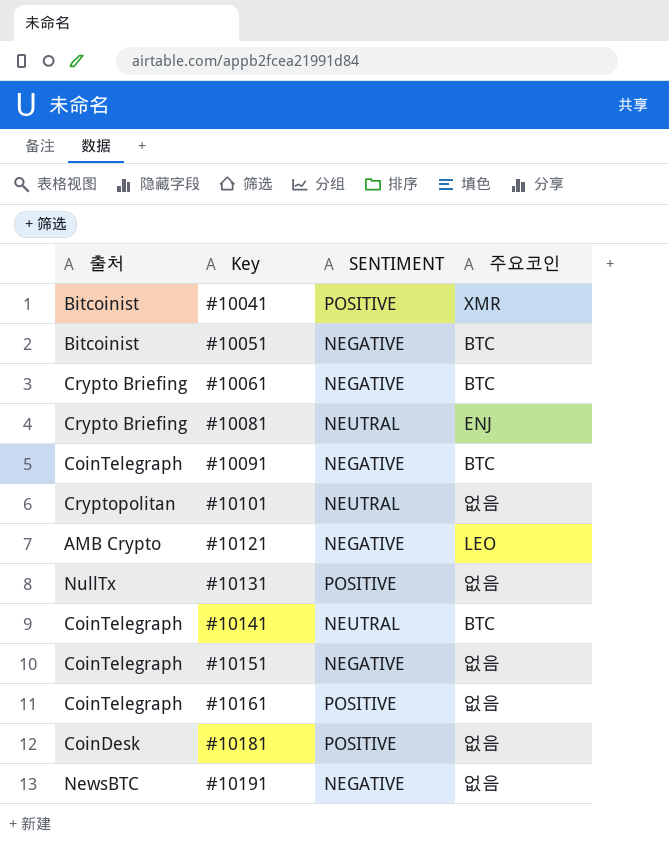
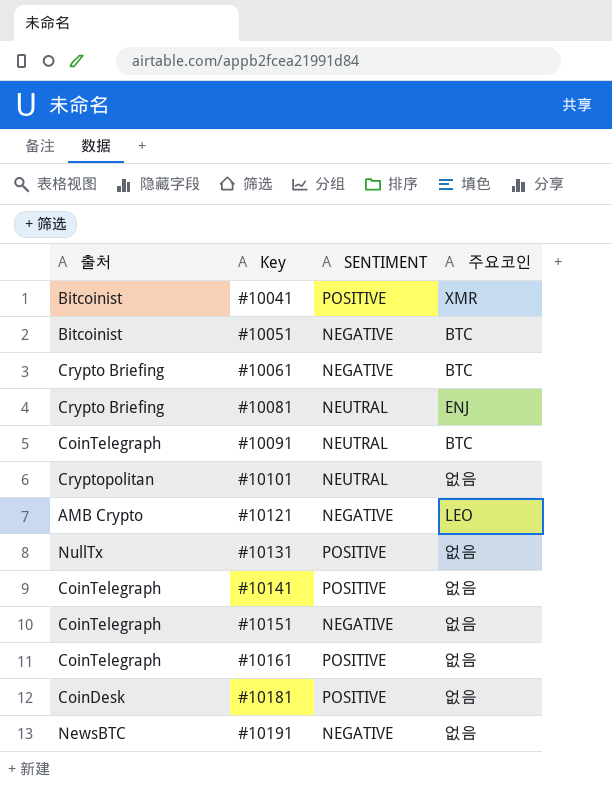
#10091 | SENTIMENT: NEGATIVE -> NEUTRAL
#10141 | SENTIMENT: NEUTRAL -> POSITIVE
#10141 | 주요코인: BTC -> 없음

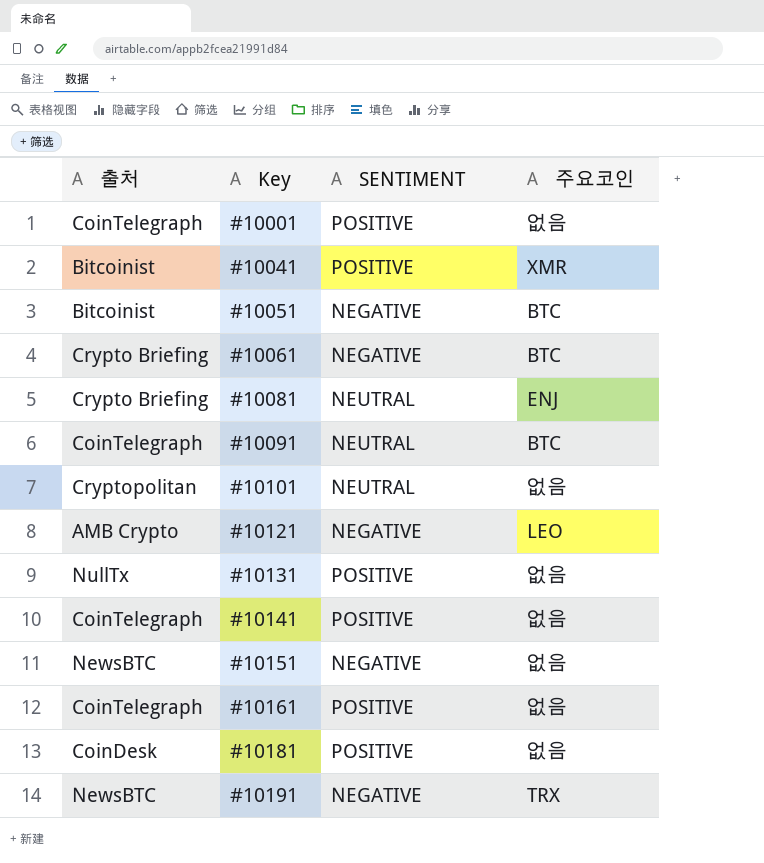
row #10001: none -> CoinTelegraph | POSITIVE | 없음
#10151 | 출처: CoinTelegraph -> NewsBTC
#10191 | 주요코인: 없음 -> TRX

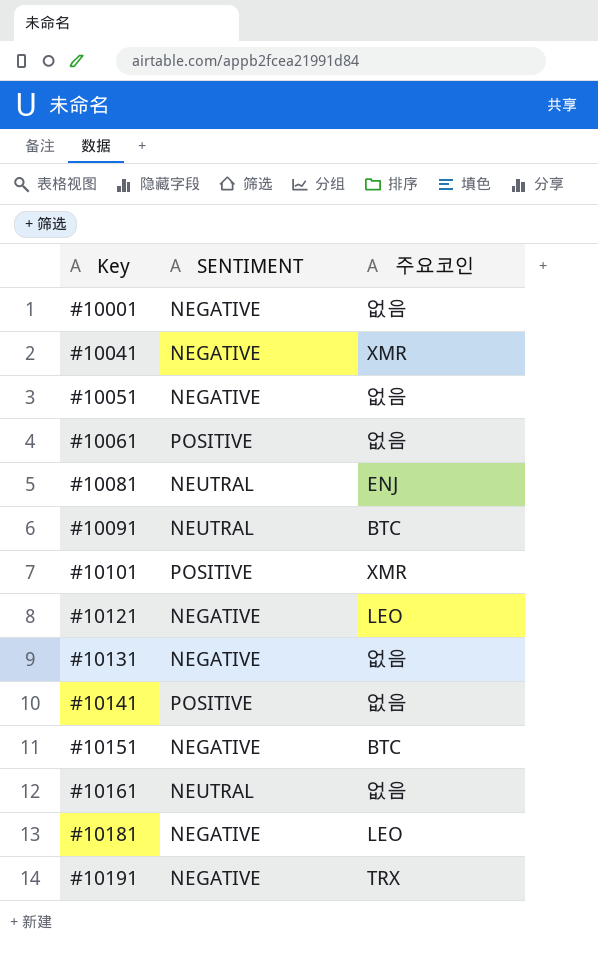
column 출처 | position: 1 -> none
#10001 | SENTIMENT: POSITIVE -> NEGATIVE
#10041 | SENTIMENT: POSITIVE -> NEGATIVE
#10051 | 주요코인: BTC -> 없음
#10061 | SENTIMENT: NEGATIVE -> POSITIVE
#10061 | 주요코인: BTC -> 없음
#10101 | SENTIMENT: NEUTRAL -> POSITIVE
#10101 | 주요코인: 없음 -> XMR
#10131 | SENTIMENT: POSITIVE -> NEGATIVE
#10151 | 주요코인: 없음 -> BTC
#10161 | SENTIMENT: POSITIVE -> NEUTRAL
#10181 | SENTIMENT: POSITIVE -> NEGATIVE
#10181 | 주요코인: 없음 -> LEO

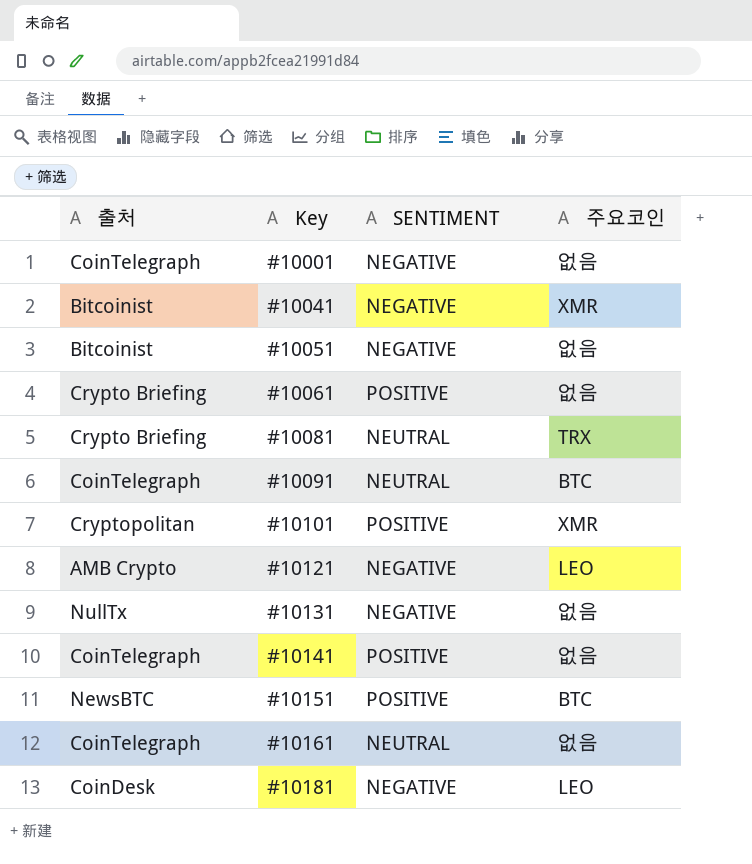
column 출처 | position: none -> 1
row #10191: NEGATIVE | TRX -> none
#10081 | 주요코인: ENJ -> TRX
#10151 | SENTIMENT: NEGATIVE -> POSITIVE

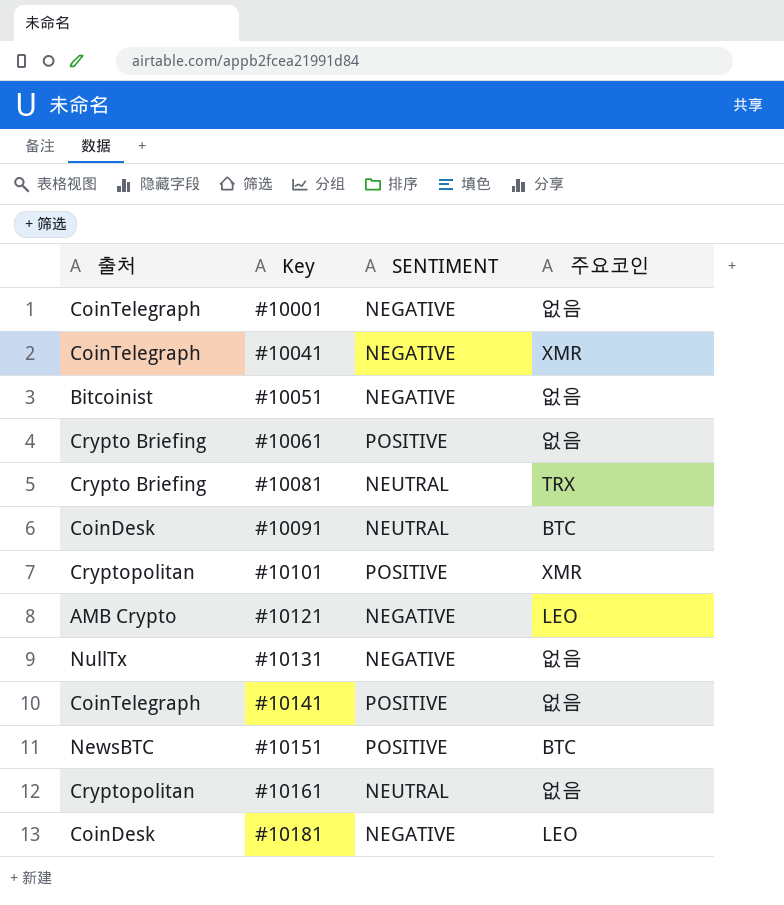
#10041 | 출처: Bitcoinist -> CoinTelegraph
#10091 | 출처: CoinTelegraph -> CoinDesk
#10161 | 출처: CoinTelegraph -> Cryptopolitan

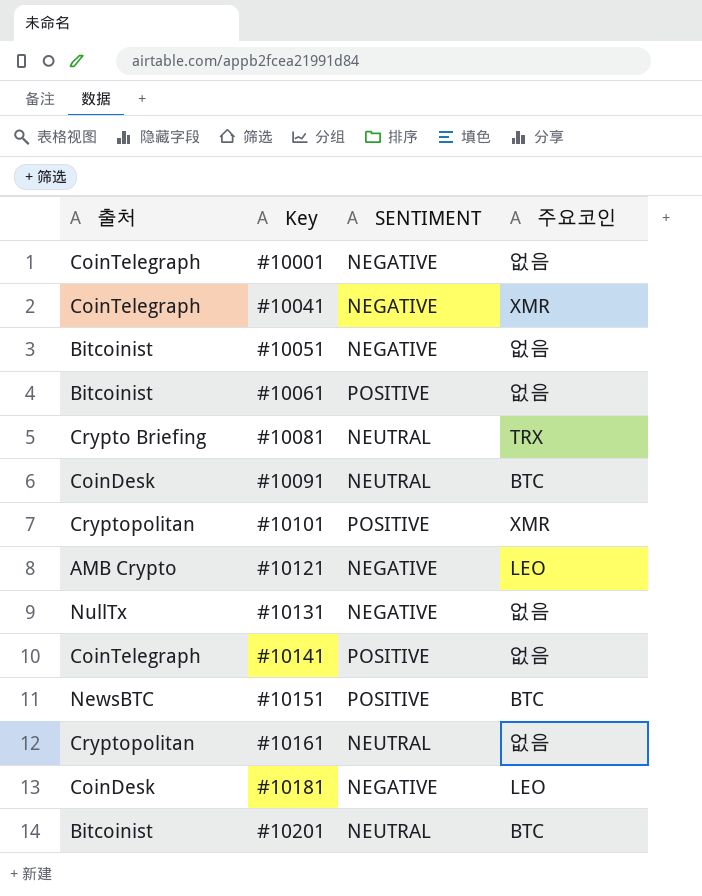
#10061 | 출처: Crypto Briefing -> Bitcoinist
row #10201: none -> Bitcoinist | NEUTRAL | BTC

